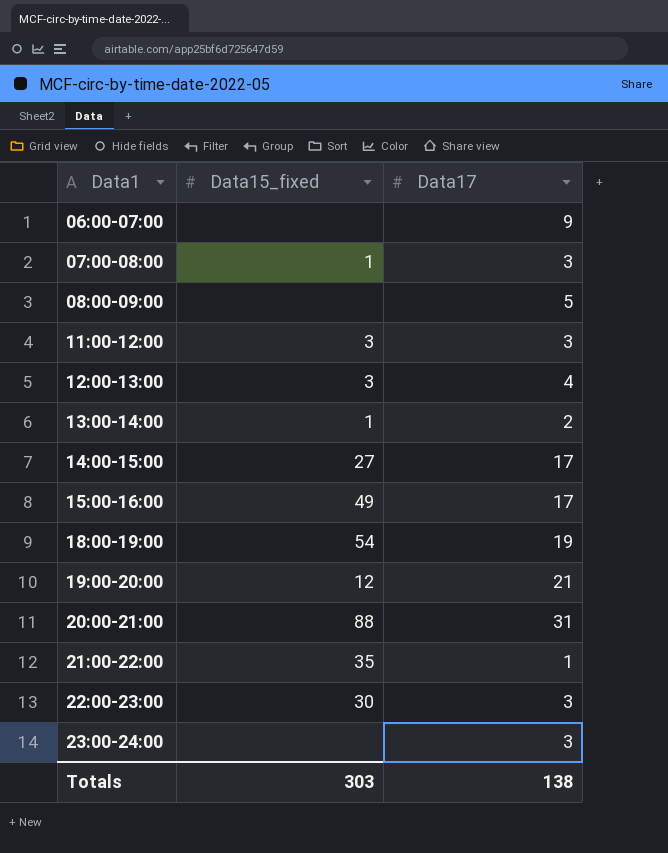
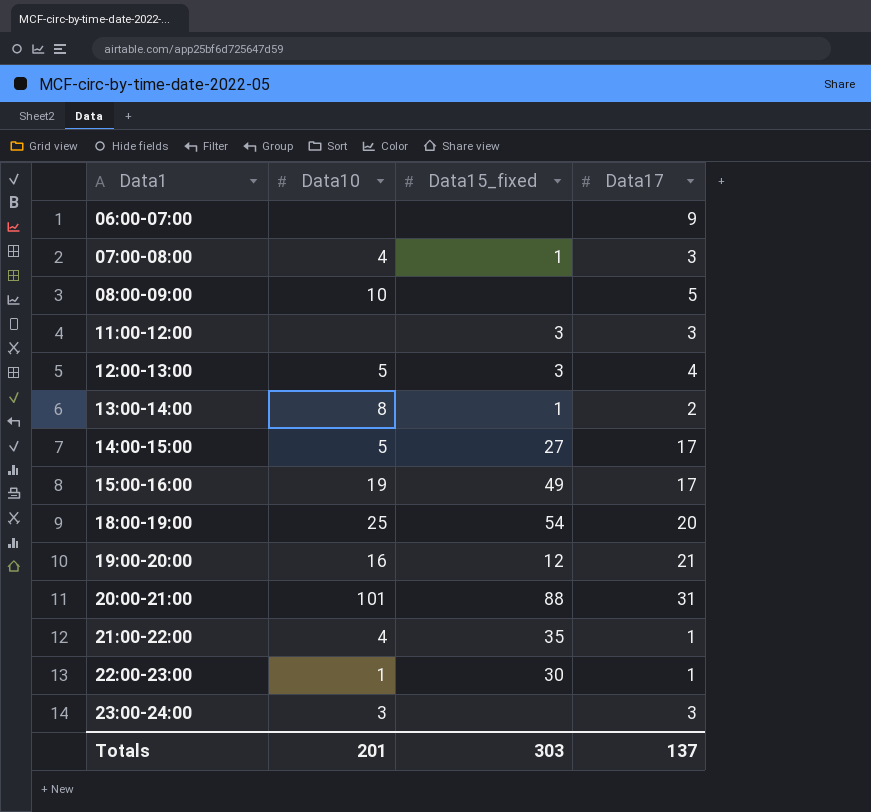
column Data10 | position: none -> 2
18:00-19:00 | Data17: 19 -> 20
22:00-23:00 | Data17: 3 -> 1
Totals | Data17: 138 -> 137

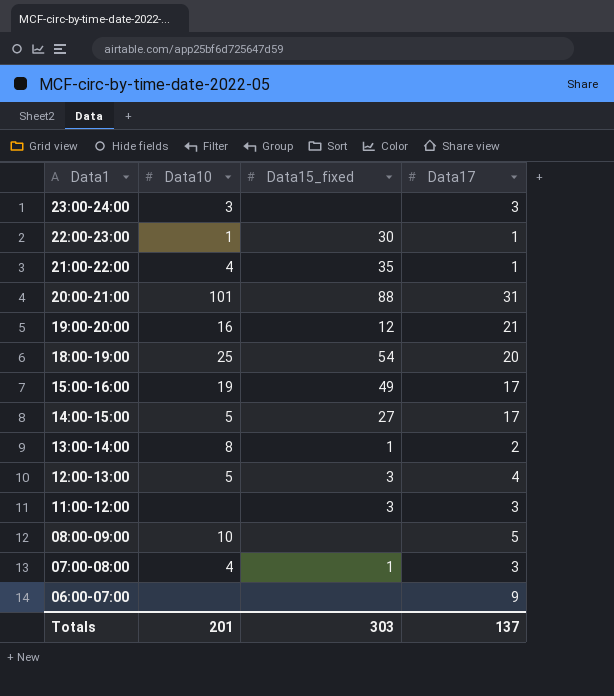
row order: Data1 ascending -> Data1 descending

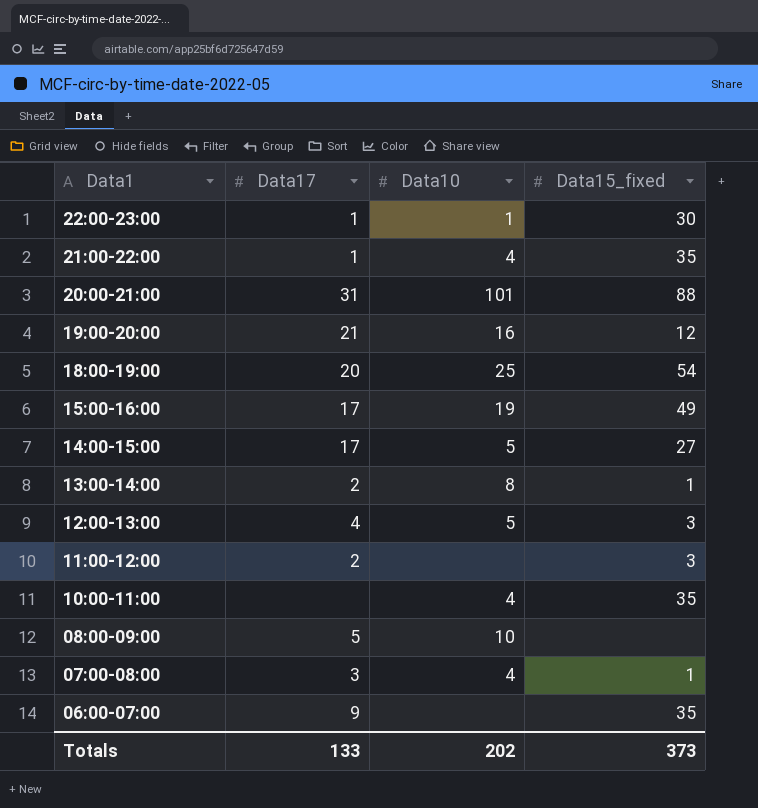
column Data17 | position: 4 -> 2
row 23:00-24:00: 3 | none | 3 -> none
11:00-12:00 | Data17: 3 -> 2
row 10:00-11:00: none -> none | 4 | 35
06:00-07:00 | Data15_fixed: none -> 35
Totals | Data17: 137 -> 133
Totals | Data10: 201 -> 202
Totals | Data15_fixed: 303 -> 373

